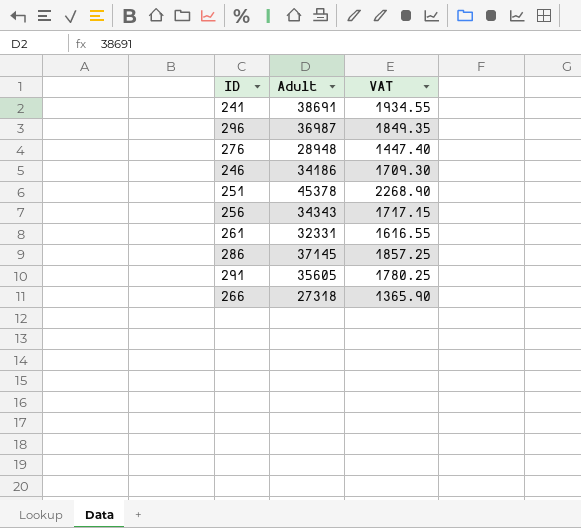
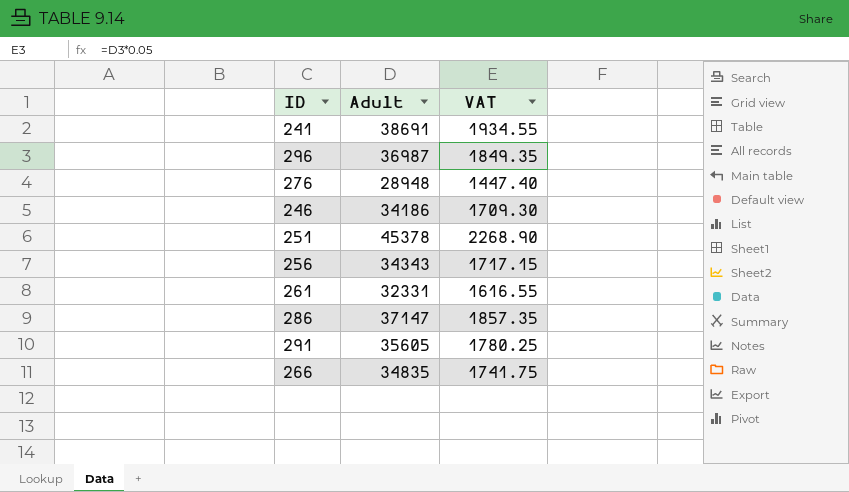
286 | Adult: 37145 -> 37147
286 | VAT: 1857.25 -> 1857.35
266 | Adult: 27318 -> 34835
266 | VAT: 1365.90 -> 1741.75

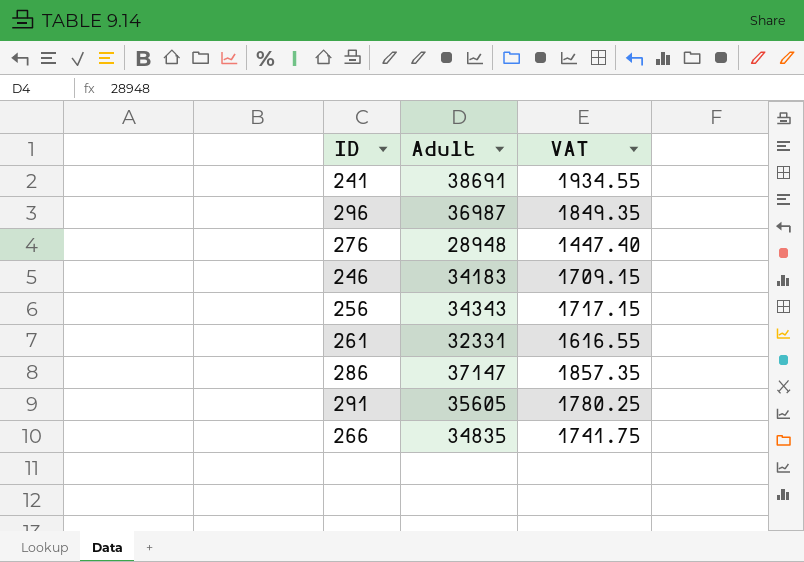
row 251: 45378 | 2268.90 -> none
246 | Adult: 34186 -> 34183
246 | VAT: 1709.30 -> 1709.15

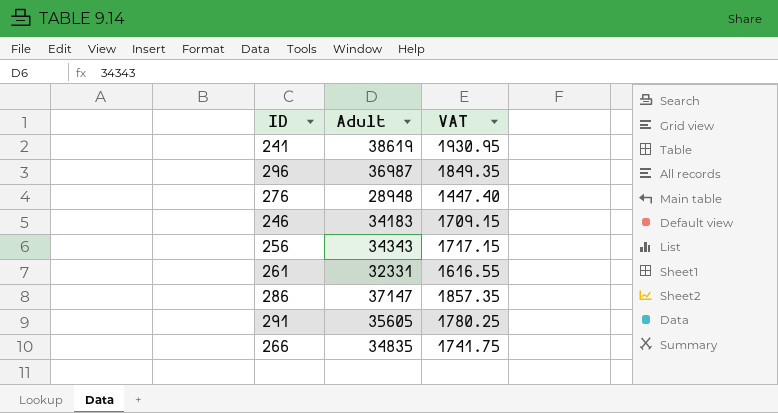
241 | Adult: 38691 -> 38619
241 | VAT: 1934.55 -> 1930.95

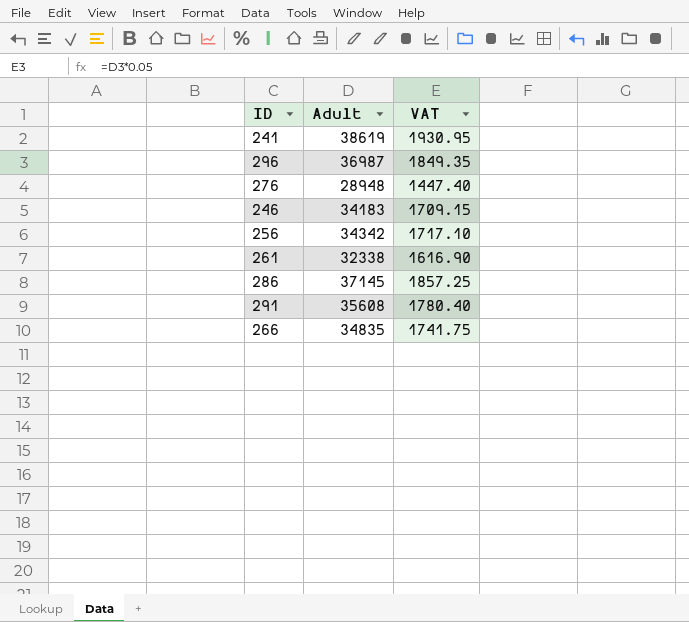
256 | Adult: 34343 -> 34342
256 | VAT: 1717.15 -> 1717.10
261 | Adult: 32331 -> 32338
261 | VAT: 1616.55 -> 1616.90
286 | Adult: 37147 -> 37145
286 | VAT: 1857.35 -> 1857.25
291 | Adult: 35605 -> 35608
291 | VAT: 1780.25 -> 1780.40

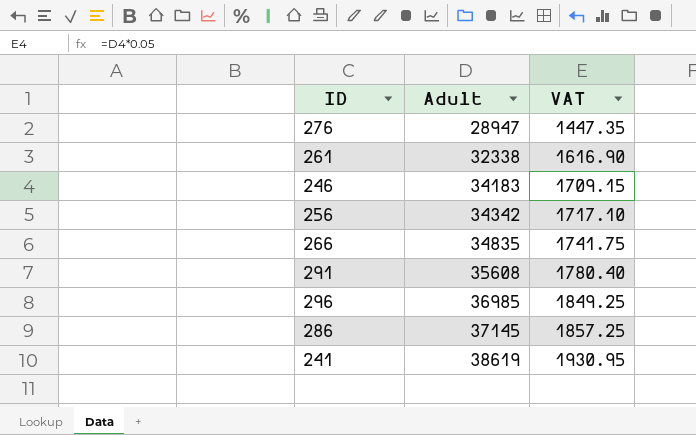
row order: none -> Adult ascending
276 | Adult: 28948 -> 28947
276 | VAT: 1447.40 -> 1447.35
296 | Adult: 36987 -> 36985
296 | VAT: 1849.35 -> 1849.25

